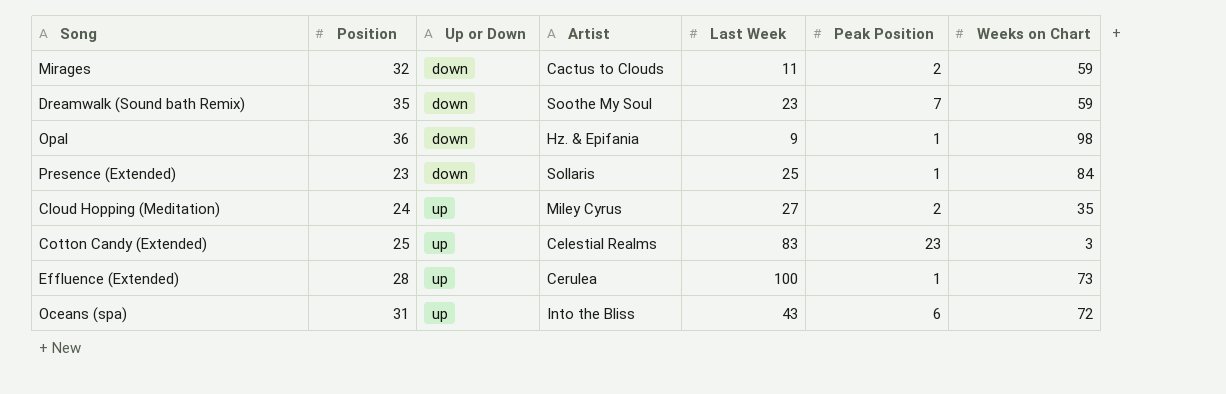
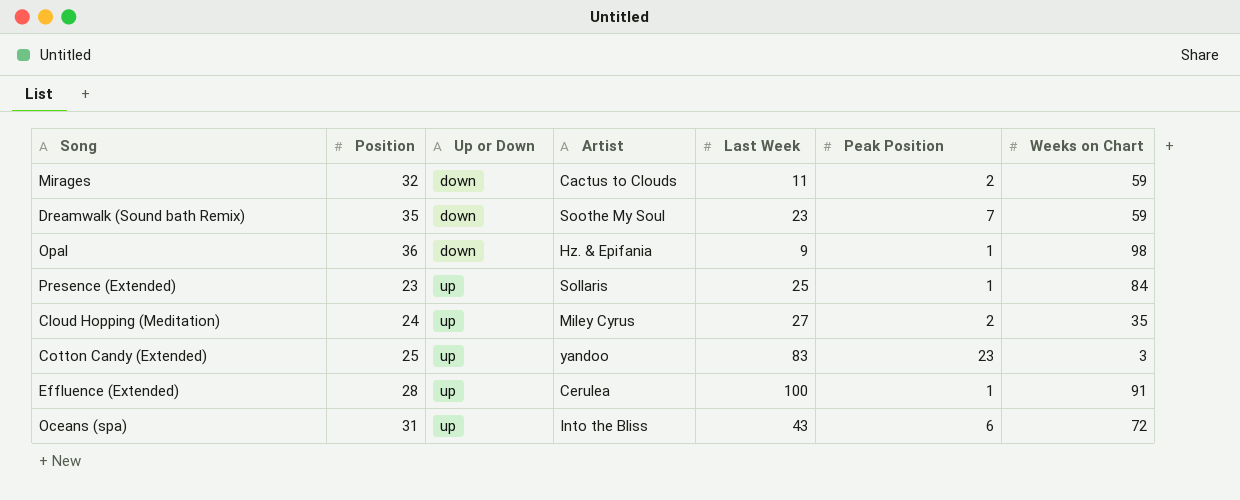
Presence (Extended) | Up or Down: down -> up
Cotton Candy (Extended) | Artist: Celestial Realms -> yandoo
Effluence (Extended) | Weeks on Chart: 73 -> 91

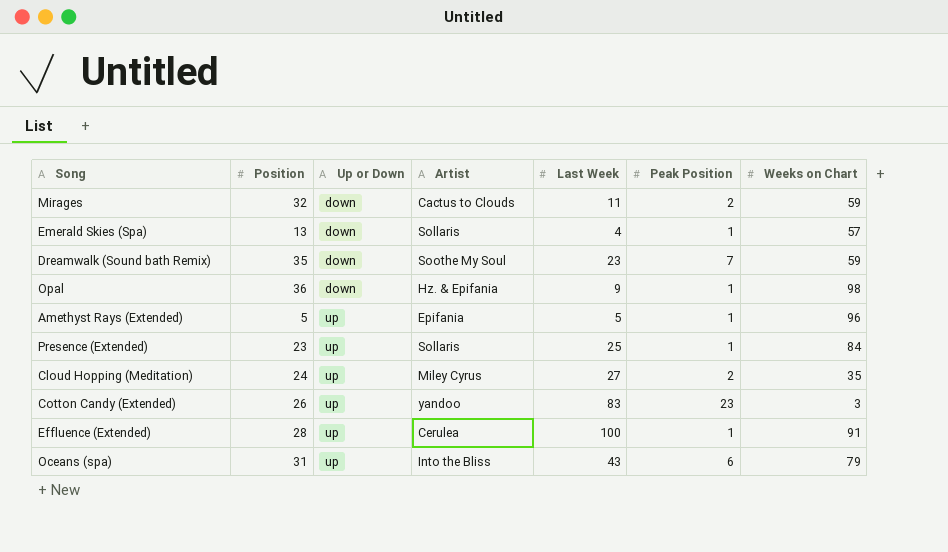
row Emerald Skies (Spa): none -> 13 | down | Sollaris | 4 | 1 | 57
row Amethyst Rays (Extended): none -> 5 | up | Epifania | 5 | 1 | 96
Cotton Candy (Extended) | Position: 25 -> 26
Oceans (spa) | Weeks on Chart: 72 -> 79

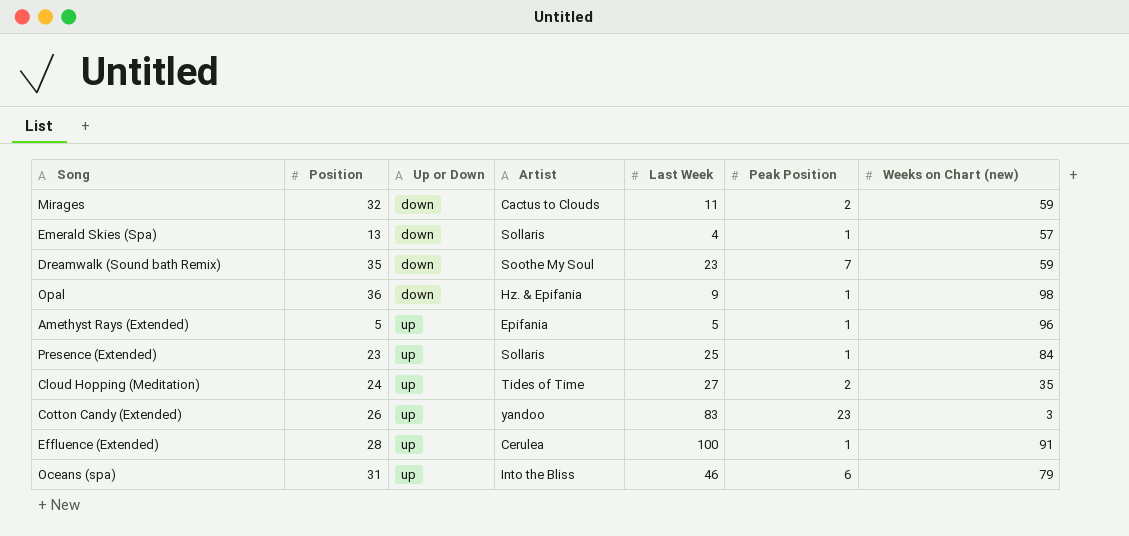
column name: Weeks on Chart -> Weeks on Chart (new)
Cloud Hopping (Meditation) | Artist: Miley Cyrus -> Tides of Time
Oceans (spa) | Last Week: 43 -> 46

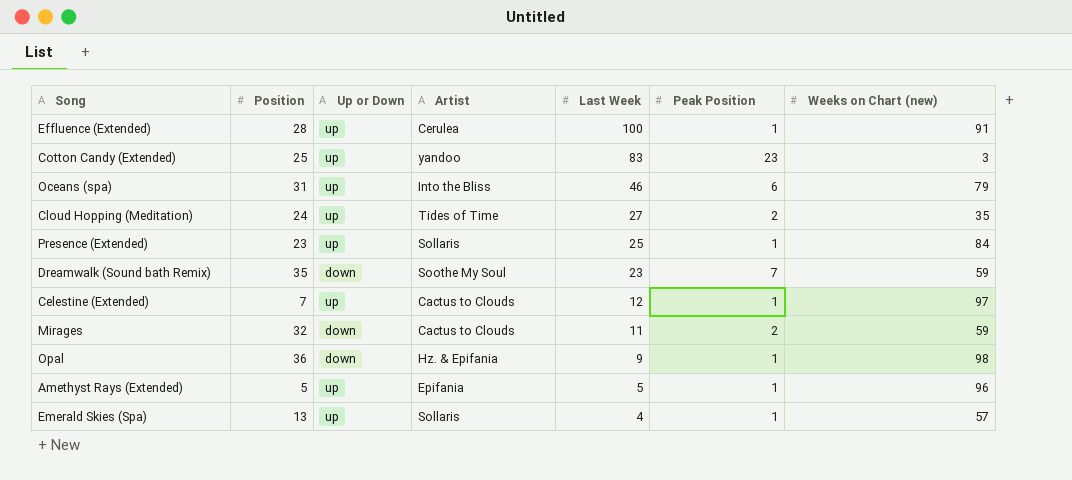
row order: Up or Down ascending -> Last Week descending
Cotton Candy (Extended) | Position: 26 -> 25
row Celestine (Extended): none -> 7 | up | Cactus to Clouds | 12 | 1 | 97
Emerald Skies (Spa) | Up or Down: down -> up

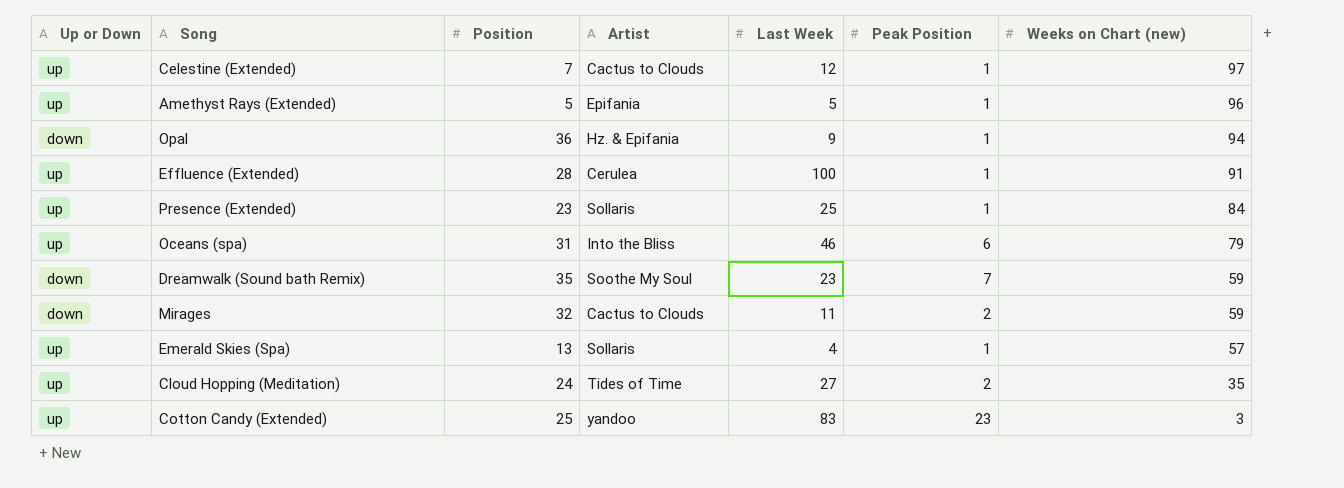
row order: Last Week descending -> Weeks on Chart (new) descending
column Up or Down | position: 3 -> 1
Opal | Weeks on Chart (new): 98 -> 94

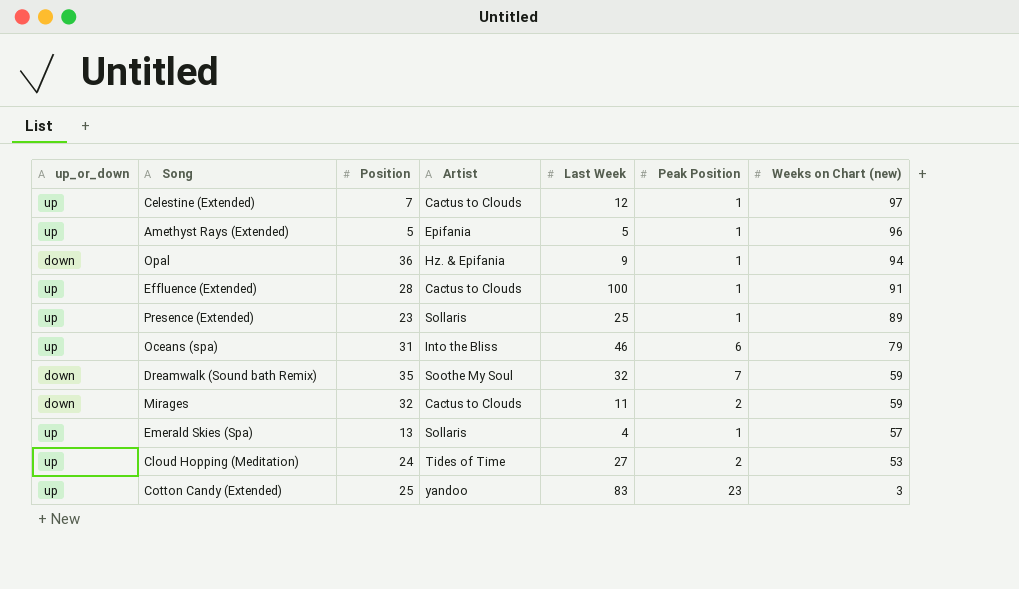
column name: Up or Down -> up_or_down
Effluence (Extended) | Artist: Cerulea -> Cactus to Clouds
Presence (Extended) | Weeks on Chart (new): 84 -> 89
Dreamwalk (Sound bath Remix) | Last Week: 23 -> 32
Cloud Hopping (Meditation) | Weeks on Chart (new): 35 -> 53

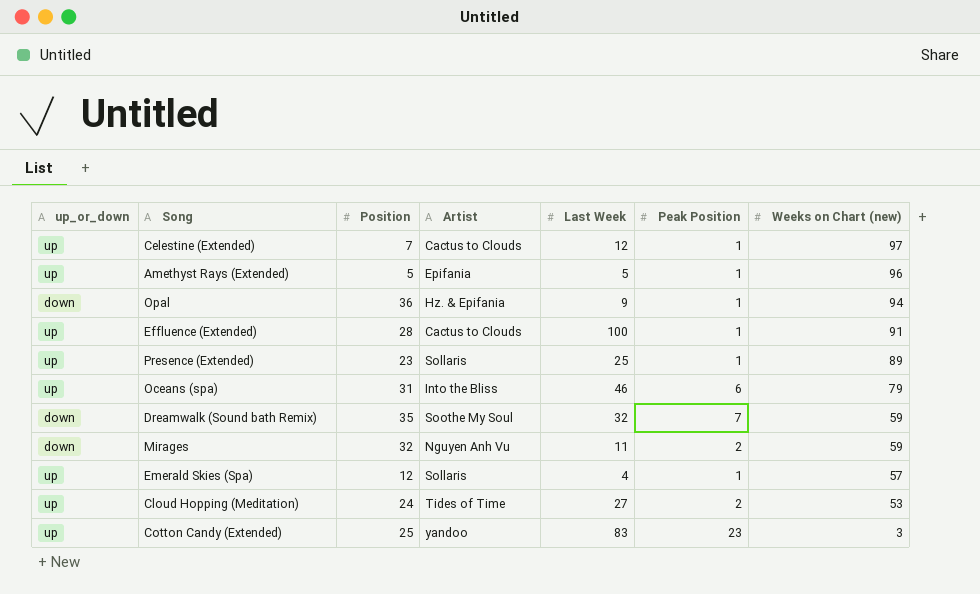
Mirages | Artist: Cactus to Clouds -> Nguyen Anh Vu
Emerald Skies (Spa) | Position: 13 -> 12

